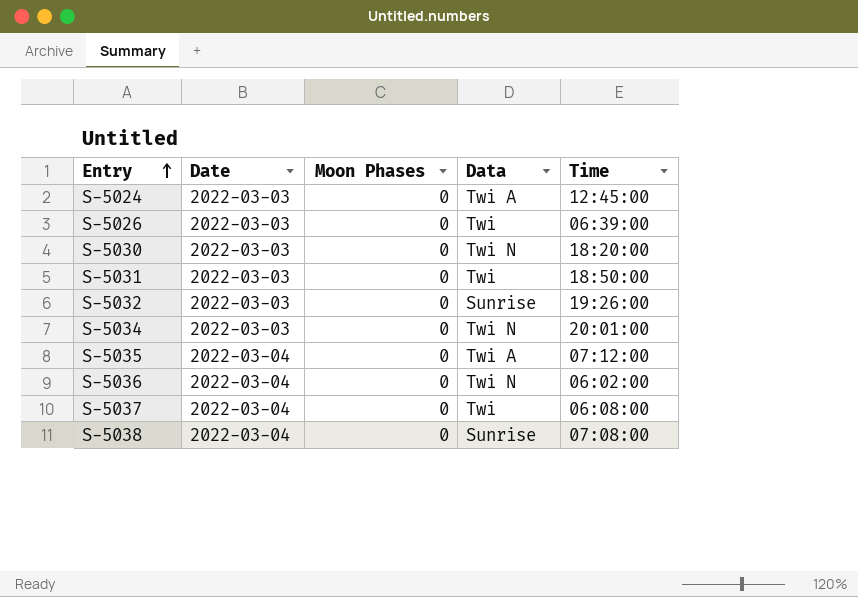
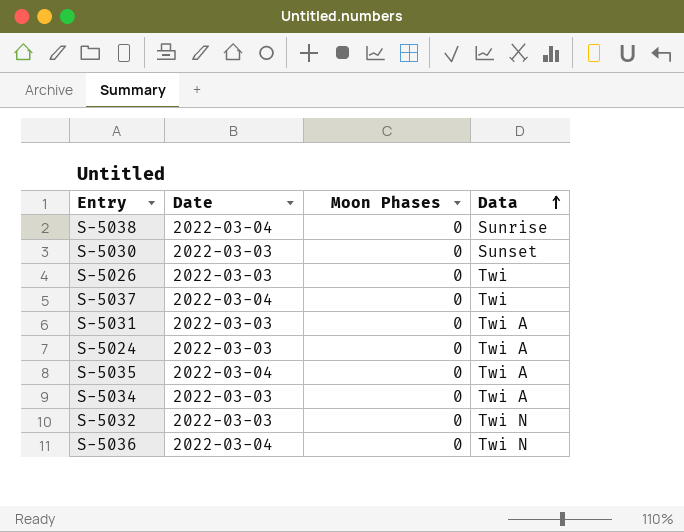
row order: Entry ascending -> Data ascending
column Time | position: 5 -> none
S-5030 | Data: Twi N -> Sunset
S-5031 | Data: Twi -> Twi A
S-5034 | Data: Twi N -> Twi A
S-5032 | Data: Sunrise -> Twi N

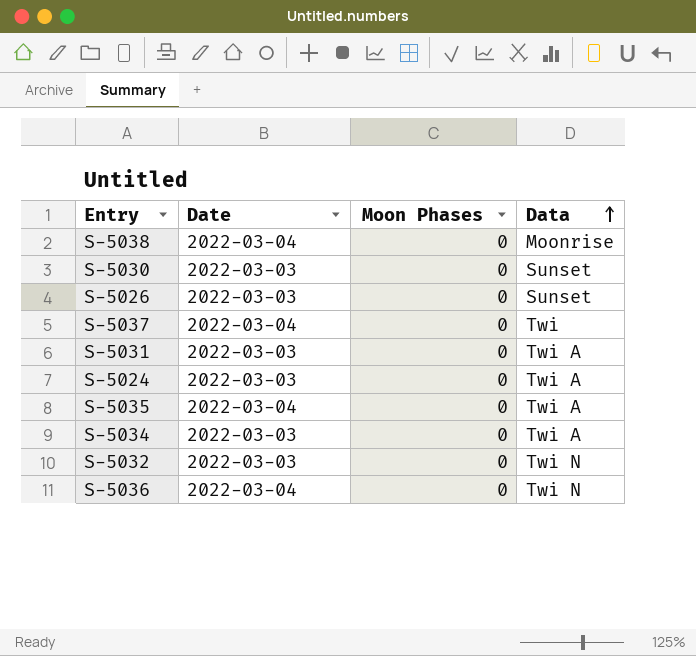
S-5038 | Data: Sunrise -> Moonrise
S-5026 | Data: Twi -> Sunset

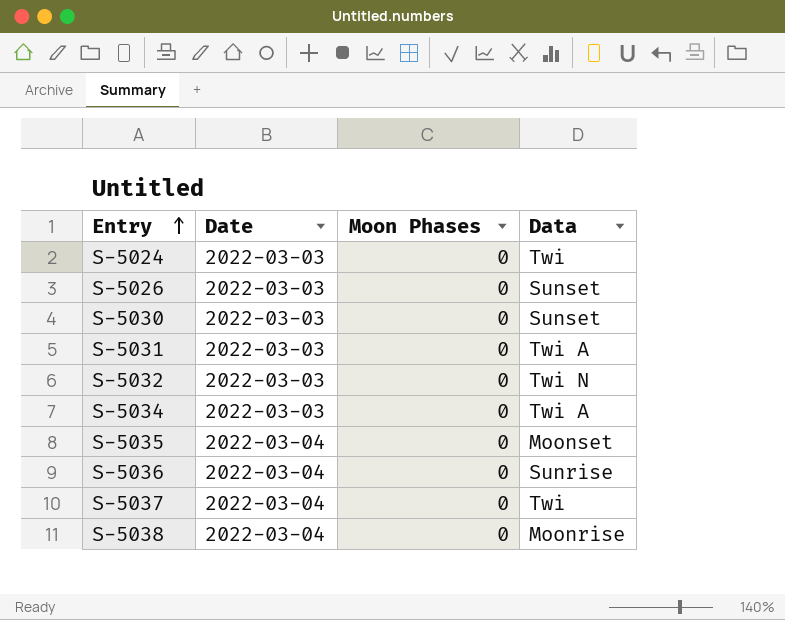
row order: Data ascending -> Entry ascending
S-5024 | Data: Twi A -> Twi
S-5035 | Data: Twi A -> Moonset
S-5036 | Data: Twi N -> Sunrise

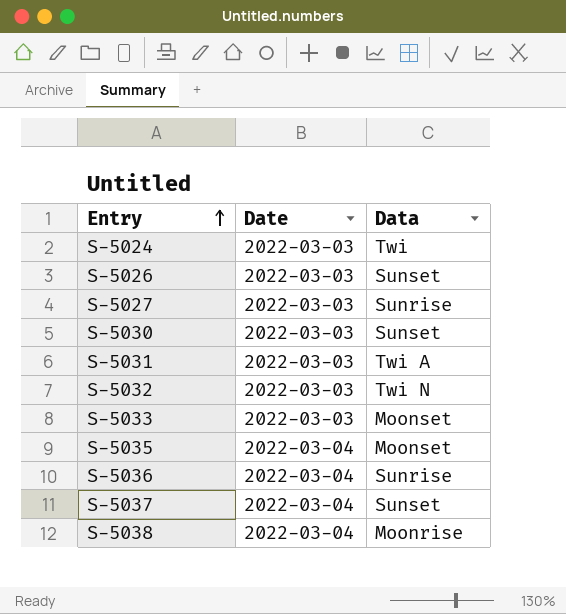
column Moon Phases | position: 3 -> none
row S-5034: 2022-03-03 | 0 | Twi A -> none
row S-5027: none -> 2022-03-03 | Sunrise
row S-5033: none -> 2022-03-03 | Moonset
S-5037 | Data: Twi -> Sunset

